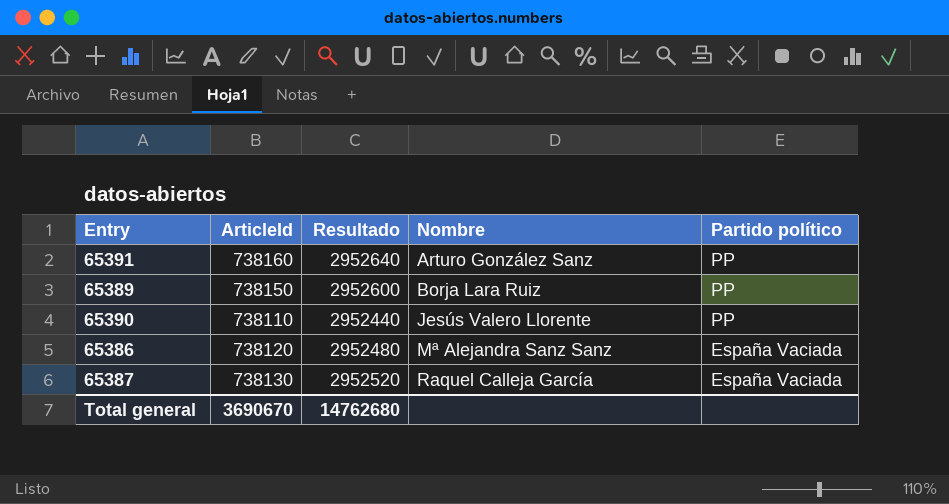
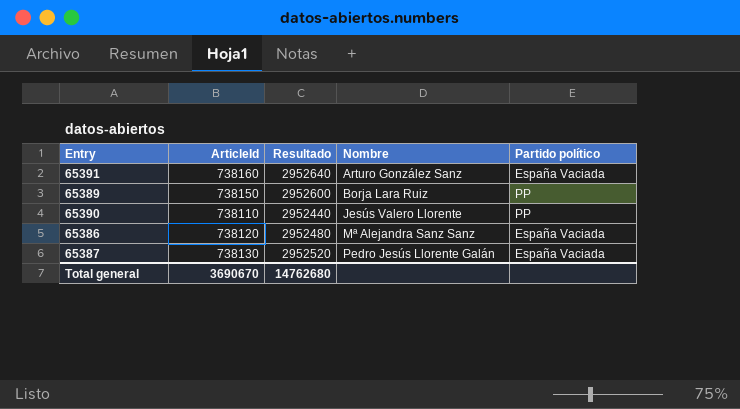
65391 | Partido político: PP -> España Vaciada
65387 | Nombre: Raquel Calleja García -> Pedro Jesús Llorente Galán

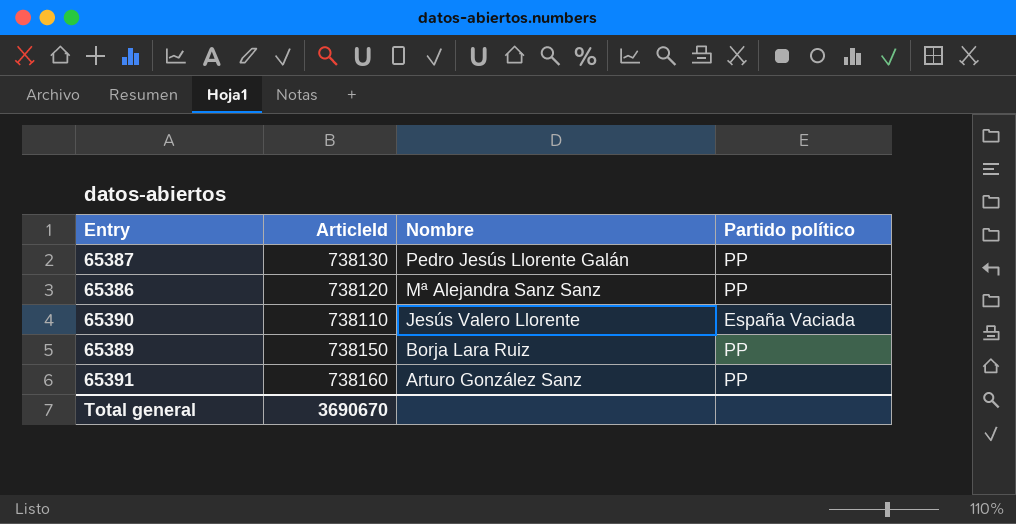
row order: Nombre ascending -> Nombre descending
column Resultado | formula: [ArticleId] * 4 -> none
65387 | Partido político: España Vaciada -> PP
65386 | Partido político: España Vaciada -> PP
65390 | Partido político: PP -> España Vaciada
65391 | Partido político: España Vaciada -> PP

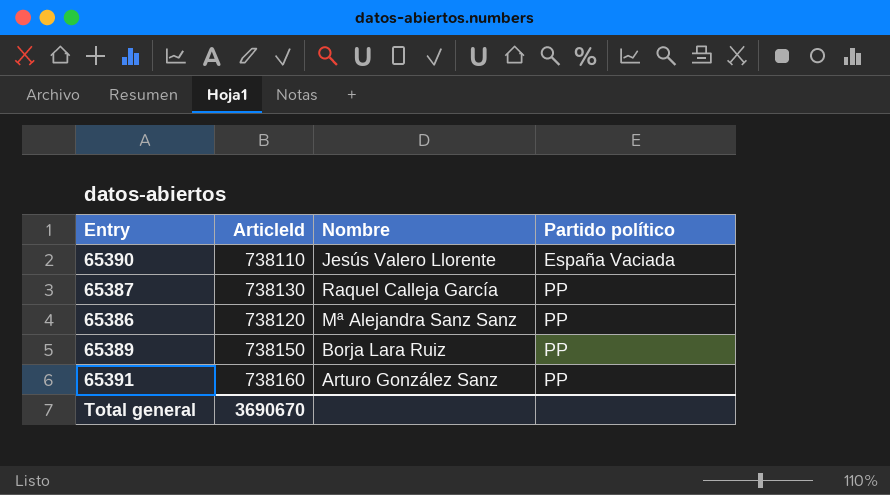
row order: Nombre descending -> Partido político ascending
65387 | Nombre: Pedro Jesús Llorente Galán -> Raquel Calleja García

